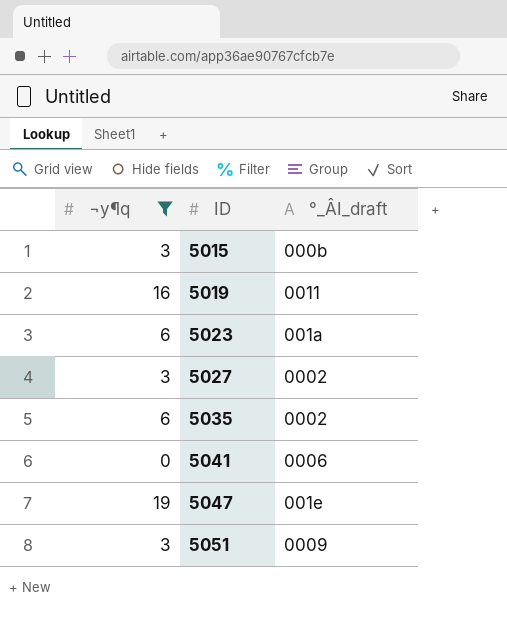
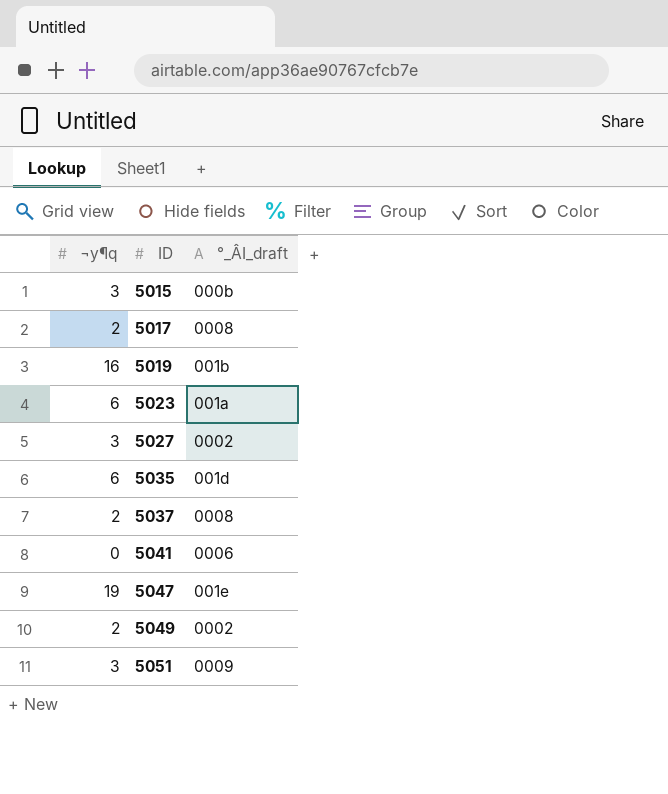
filter: ¬y¶q != 2 -> none
5019 | °_ÂI_draft: 0011 -> 001b
5035 | °_ÂI_draft: 0002 -> 001d

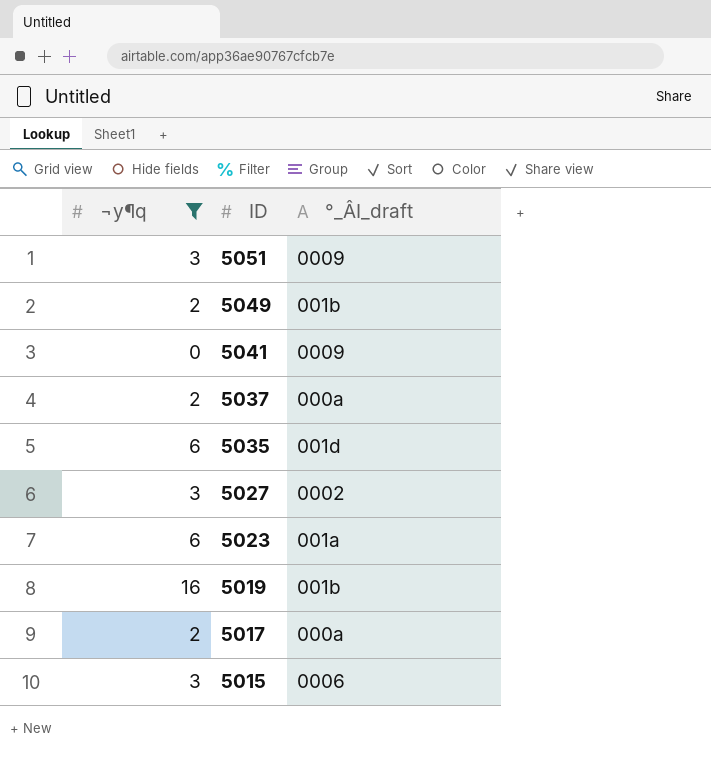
filter: none -> ¬y¶q != 19
row order: ID ascending -> ID descending
5049 | °_ÂI_draft: 0002 -> 001b
5041 | °_ÂI_draft: 0006 -> 0009
5037 | °_ÂI_draft: 0008 -> 000a
5017 | °_ÂI_draft: 0008 -> 000a
5015 | °_ÂI_draft: 000b -> 0006

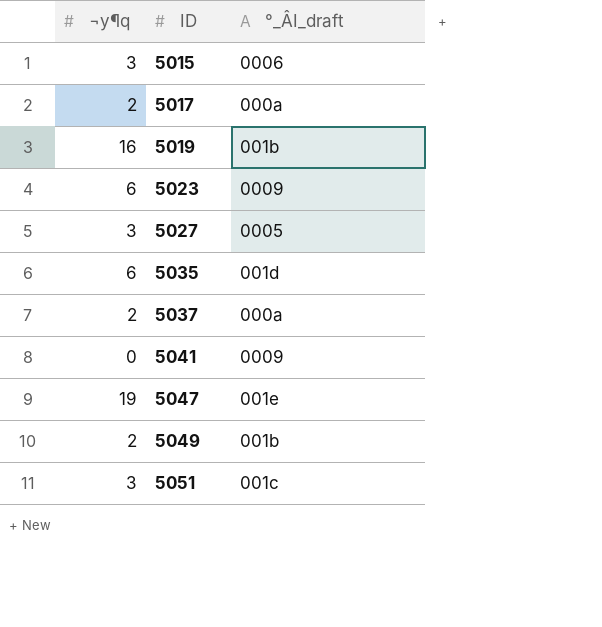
filter: ¬y¶q != 19 -> none
row order: ID descending -> ID ascending
5023 | °_ÂI_draft: 001a -> 0009
5027 | °_ÂI_draft: 0002 -> 0005
5051 | °_ÂI_draft: 0009 -> 001c

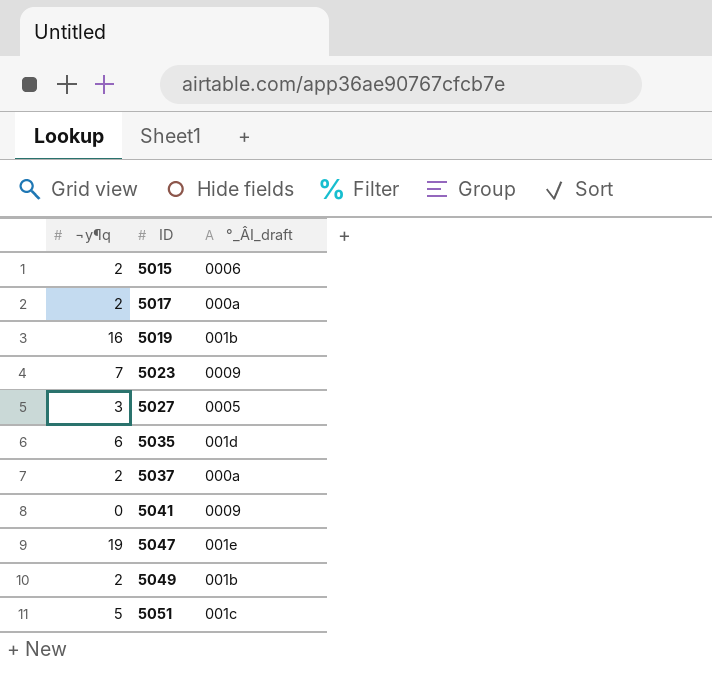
5015 | ¬y¶q: 3 -> 2
5023 | ¬y¶q: 6 -> 7
5051 | ¬y¶q: 3 -> 5

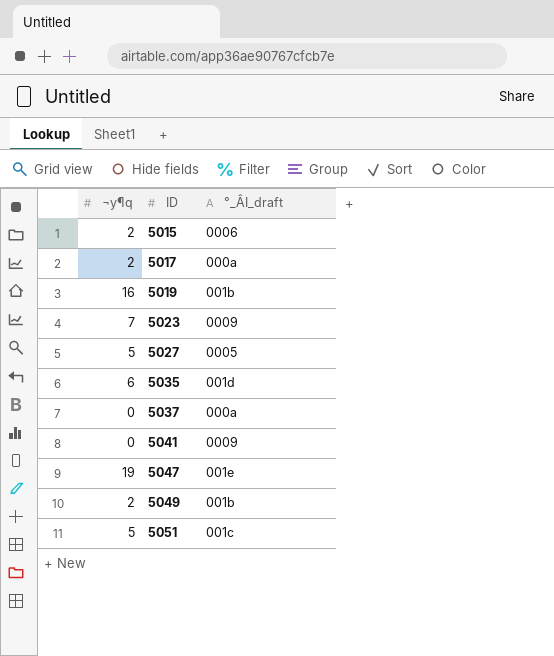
5027 | ¬y¶q: 3 -> 5
5037 | ¬y¶q: 2 -> 0

